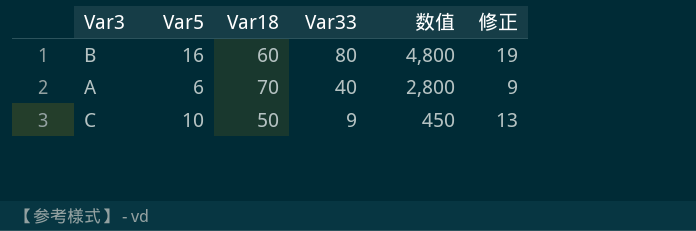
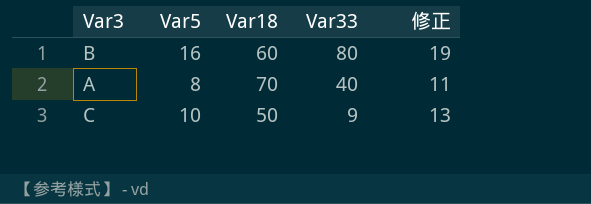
column 数值 | formula: [Var18] * [Var33] -> none
A | Var5: 6 -> 8
A | 修正: 9 -> 11

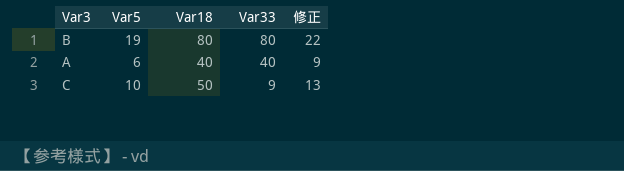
B | Var5: 16 -> 19
B | Var18: 60 -> 80
B | 修正: 19 -> 22
A | Var5: 8 -> 6
A | Var18: 70 -> 40
A | 修正: 11 -> 9

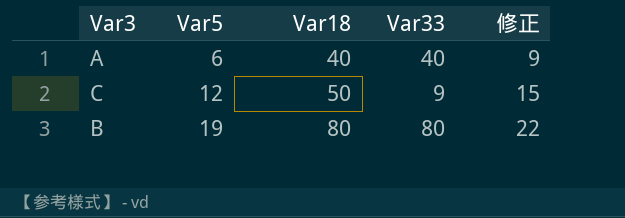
row order: Var33 descending -> Var5 ascending
C | Var5: 10 -> 12
C | 修正: 13 -> 15

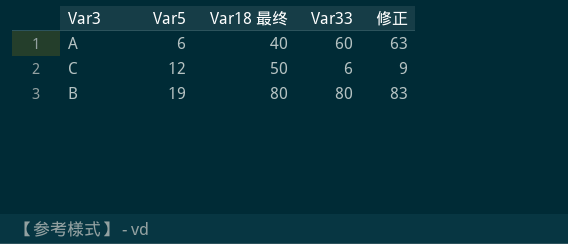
column name: Var18 -> Var18 最终
column 修正 | formula: [Var5] + 3 -> [Var33] + 3
A | Var33: 40 -> 60
C | Var33: 9 -> 6

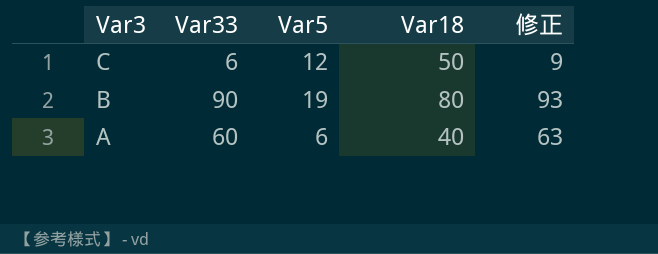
row order: Var5 ascending -> Var3 descending
column Var33 | position: 4 -> 2
column name: Var18 最终 -> Var18
B | Var33: 80 -> 90
B | 修正: 83 -> 93

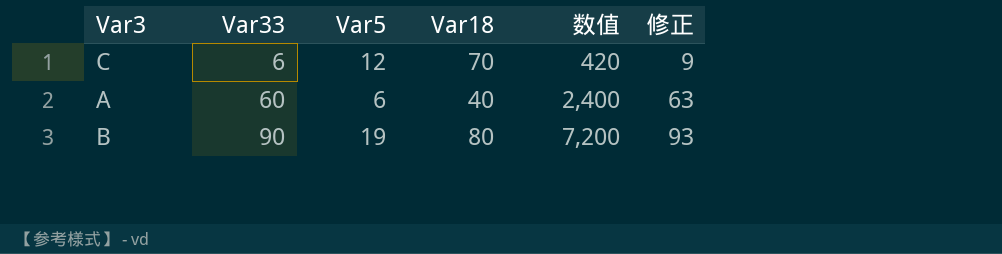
row order: Var3 descending -> Var33 ascending
column 数值 | formula: none -> [Var33] * [Var18]
C | Var18: 50 -> 70

